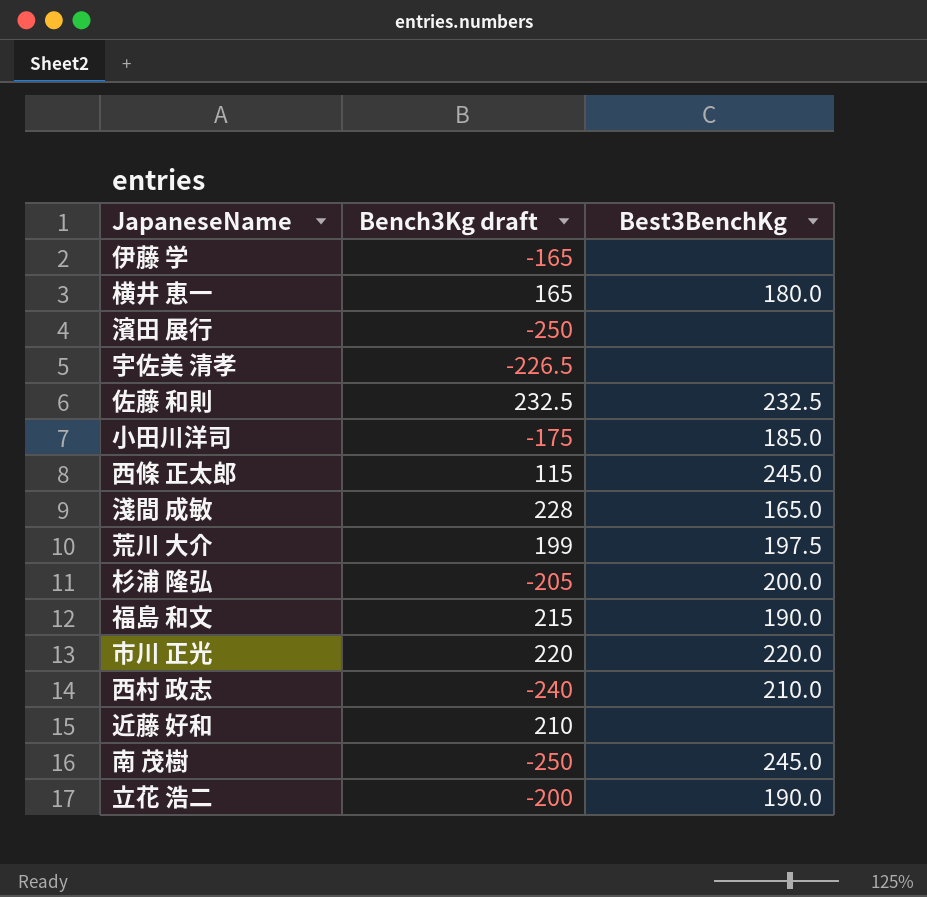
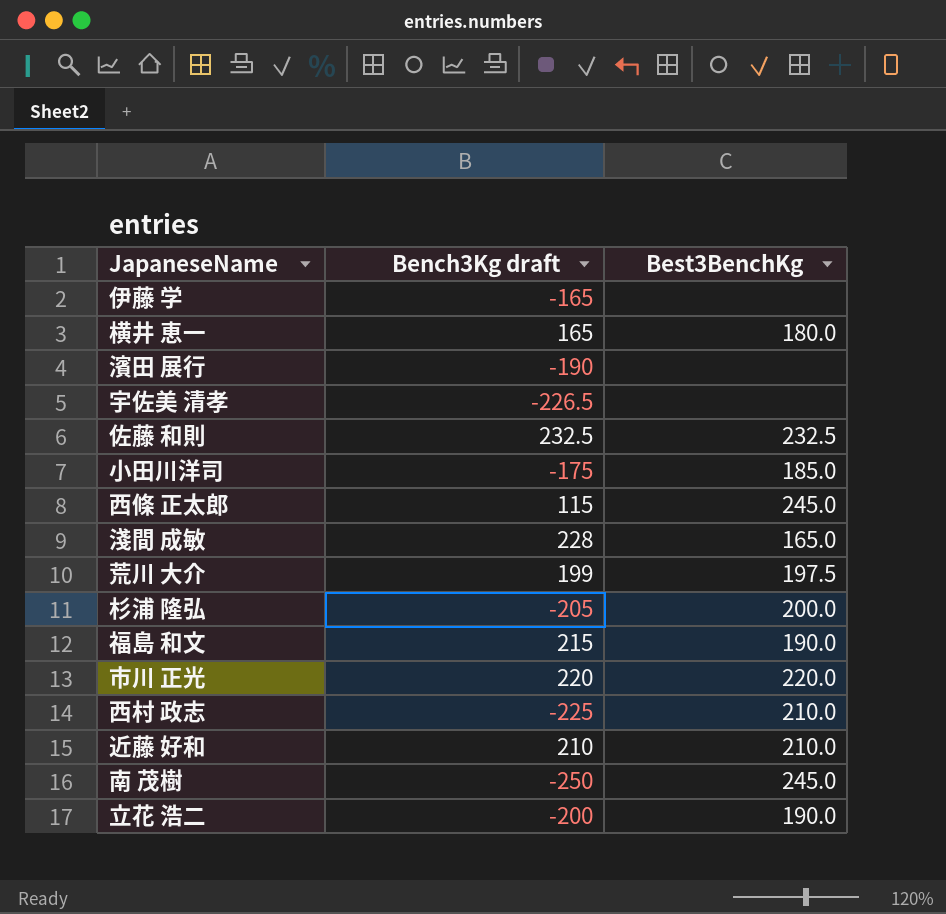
濱田 展行 | Bench3Kg draft: -250 -> -190
西村 政志 | Bench3Kg draft: -240 -> -225
近藤 好和 | Best3BenchKg: none -> 210.0

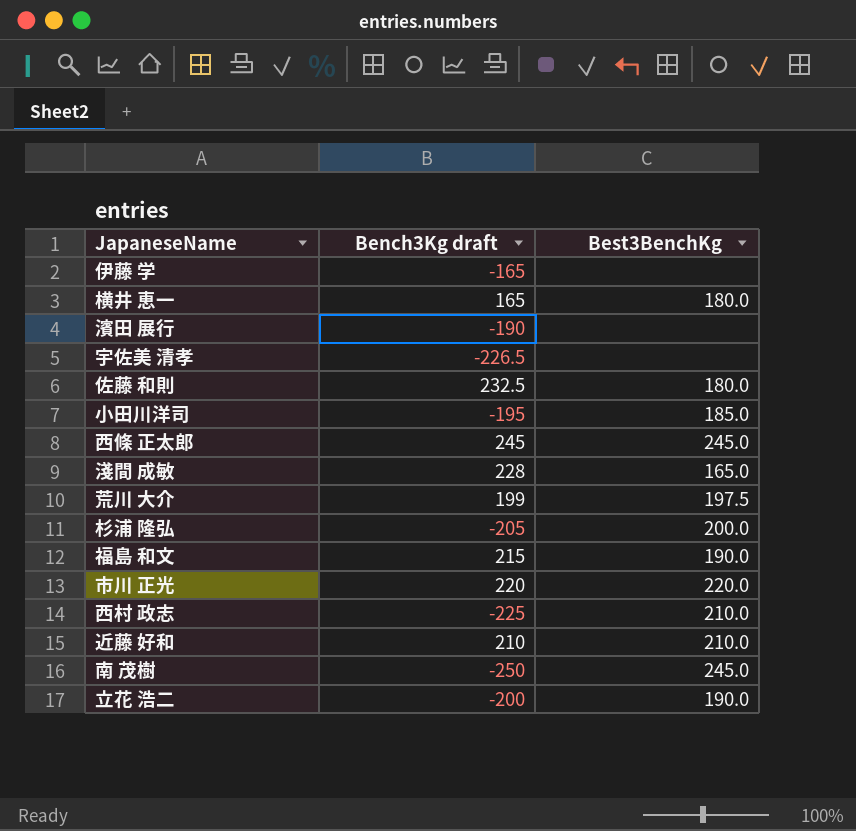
佐藤 和則 | Best3BenchKg: 232.5 -> 180.0
小田川洋司 | Bench3Kg draft: -175 -> -195
西條 正太郎 | Bench3Kg draft: 115 -> 245

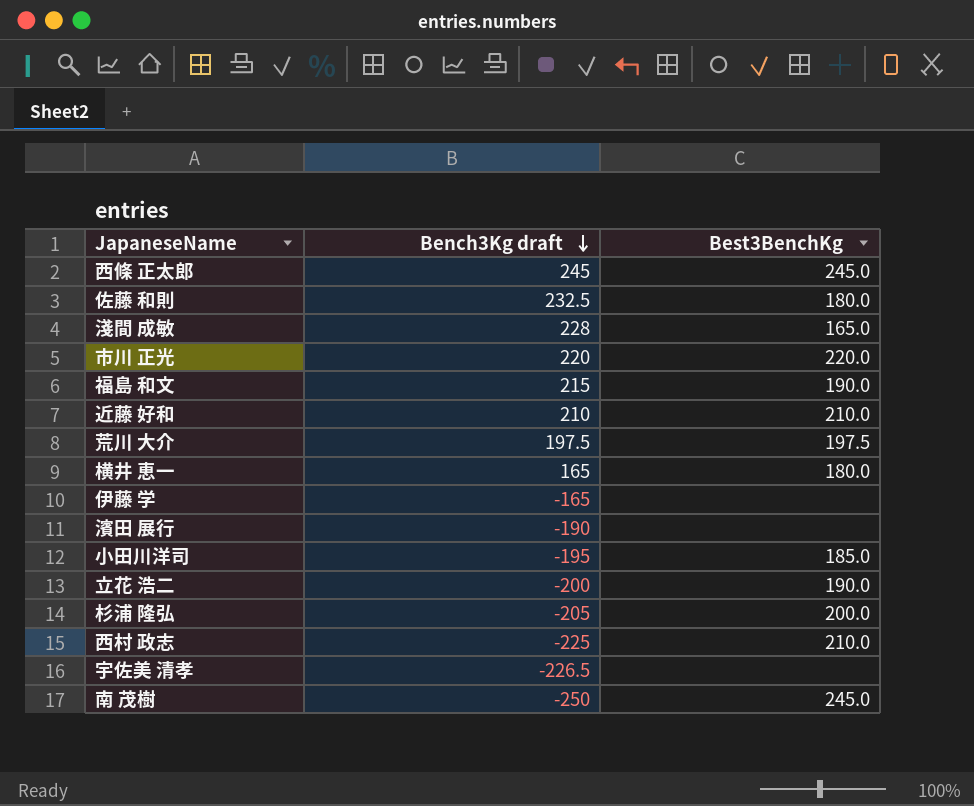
row order: none -> Bench3Kg draft descending
荒川 大介 | Bench3Kg draft: 199 -> 197.5

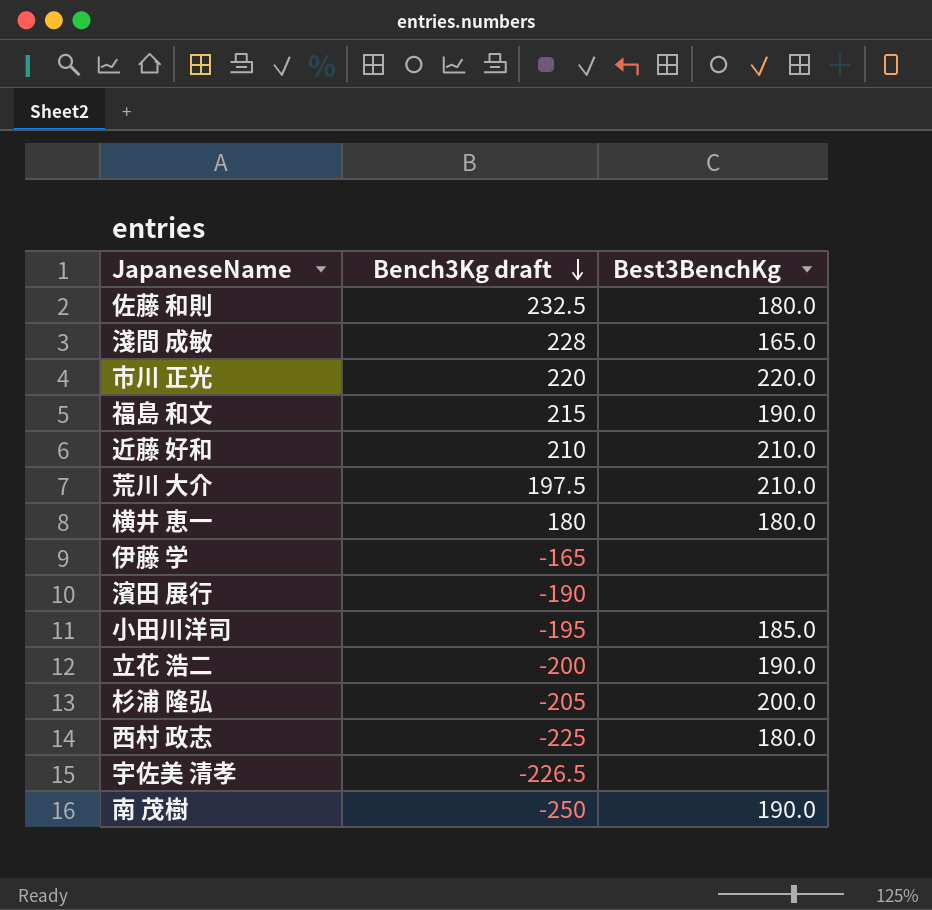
row 西條 正太郎: 245 | 245.0 -> none
荒川 大介 | Best3BenchKg: 197.5 -> 210.0
横井 恵一 | Bench3Kg draft: 165 -> 180
西村 政志 | Best3BenchKg: 210.0 -> 180.0
南 茂樹 | Best3BenchKg: 245.0 -> 190.0

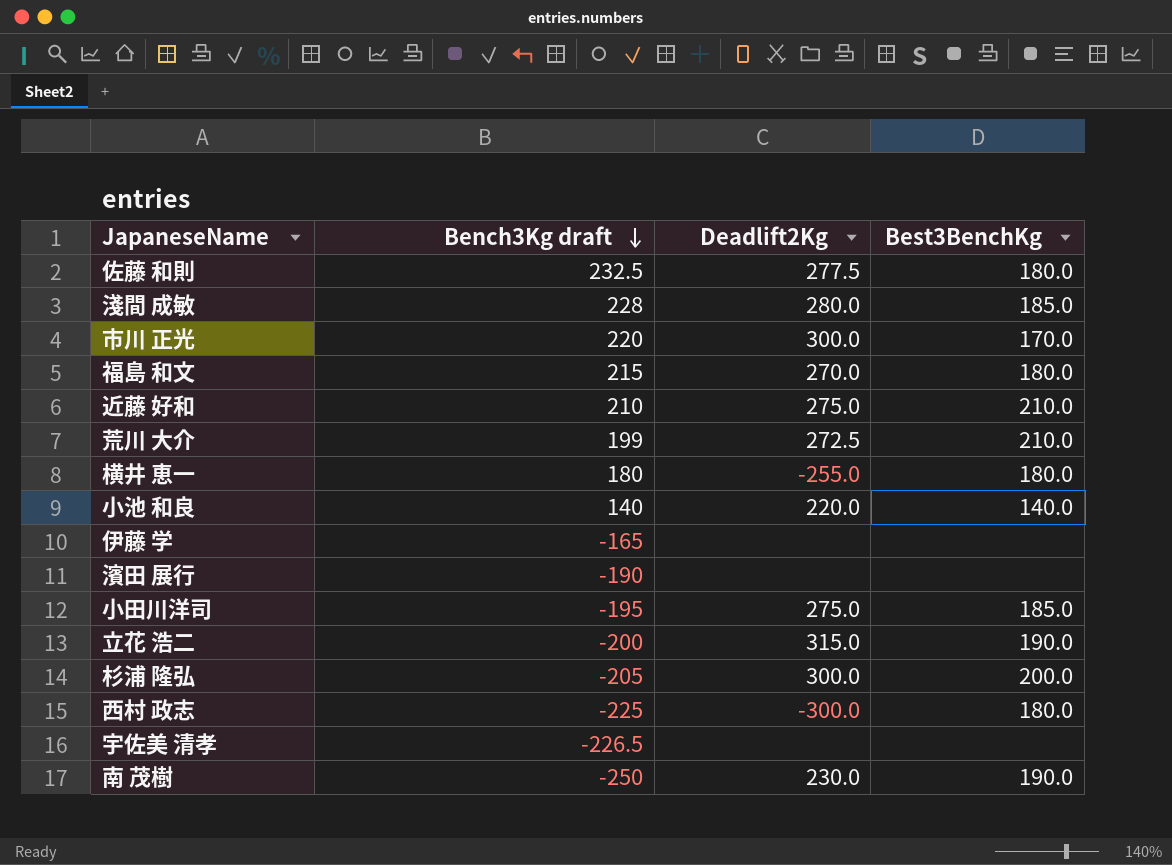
column Deadlift2Kg | position: none -> 3
淺間 成敏 | Best3BenchKg: 165.0 -> 185.0
市川 正光 | Best3BenchKg: 220.0 -> 170.0
福島 和文 | Best3BenchKg: 190.0 -> 180.0
荒川 大介 | Bench3Kg draft: 197.5 -> 199
row 小池 和良: none -> 140 | 220.0 | 140.0

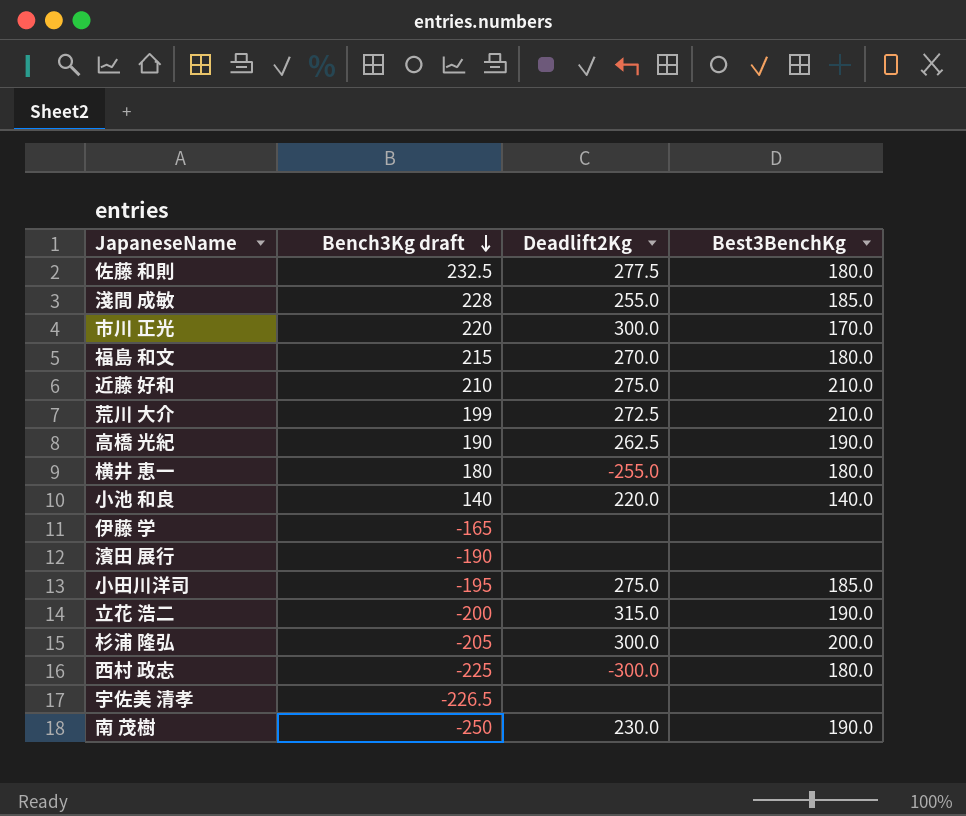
淺間 成敏 | Deadlift2Kg: 280.0 -> 255.0
row 高橋 光紀: none -> 190 | 262.5 | 190.0

